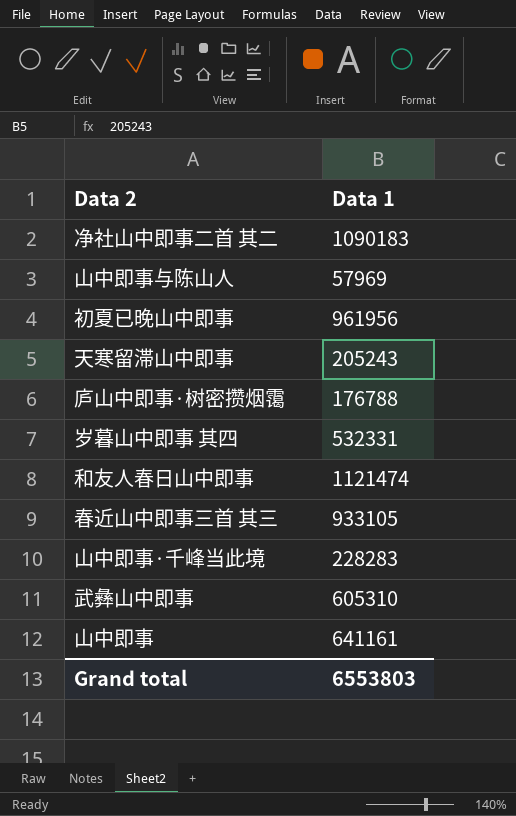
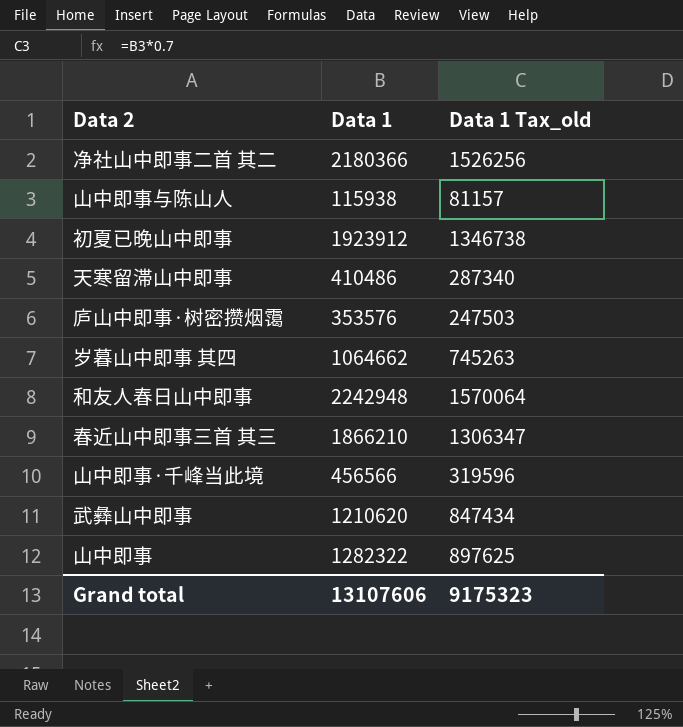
column Data 1 Tax_old | formula: none -> [Data 1] * 0.7
净社山中即事二首 其二 | Data 1: 1090183 -> 2180366
山中即事与陈山人 | Data 1: 57969 -> 115938
初夏已晚山中即事 | Data 1: 961956 -> 1923912
天寒留滞山中即事 | Data 1: 205243 -> 410486
庐山中即事·树密攒烟霭 | Data 1: 176788 -> 353576
岁暮山中即事 其四 | Data 1: 532331 -> 1064662
和友人春日山中即事 | Data 1: 1121474 -> 2242948
春近山中即事三首 其三 | Data 1: 933105 -> 1866210
山中即事·千峰当此境 | Data 1: 228283 -> 456566
武彝山中即事 | Data 1: 605310 -> 1210620
山中即事 | Data 1: 641161 -> 1282322
Grand total | Data 1: 6553803 -> 13107606

